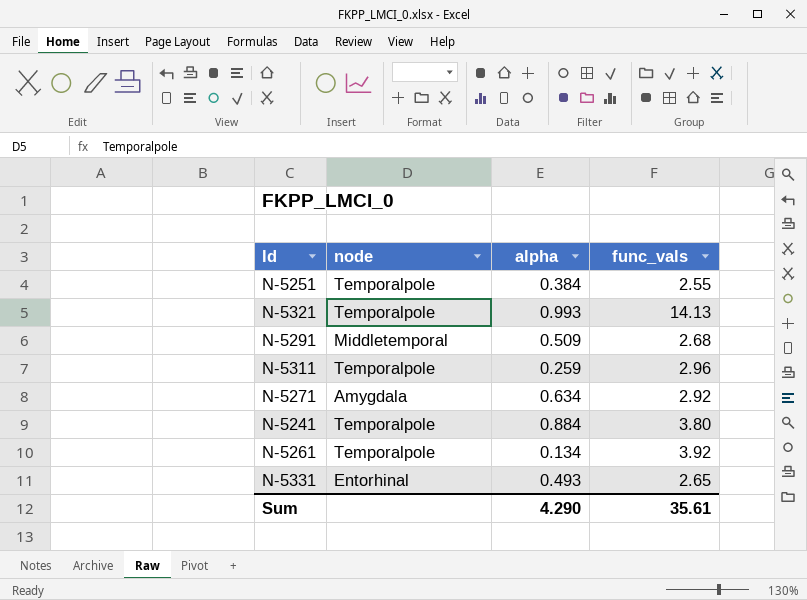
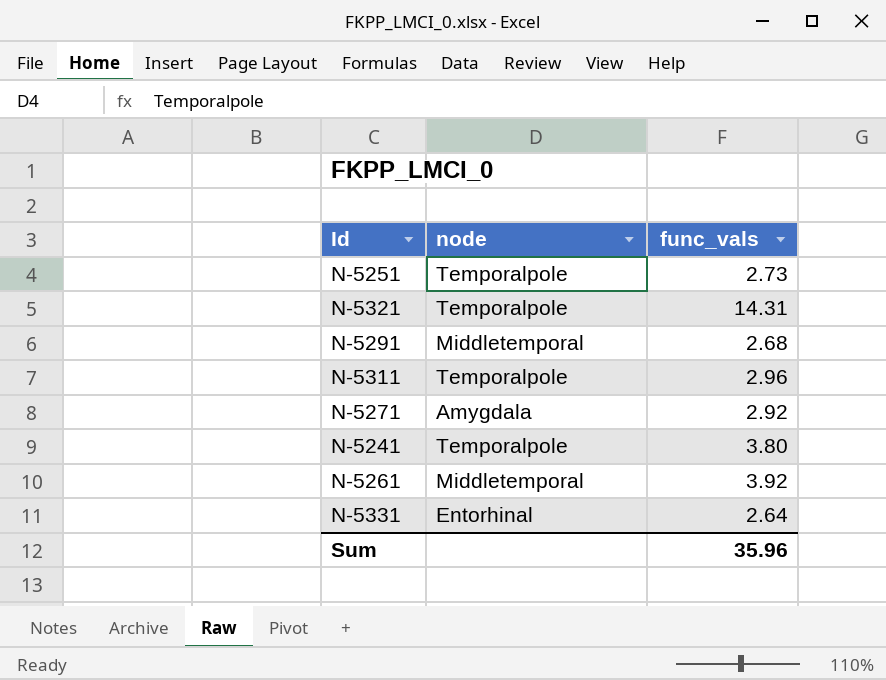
column alpha | position: 3 -> none
N-5251 | func_vals: 2.55 -> 2.73
N-5321 | func_vals: 14.13 -> 14.31
N-5261 | node: Temporalpole -> Middletemporal
N-5331 | func_vals: 2.65 -> 2.64
Sum | func_vals: 35.61 -> 35.96

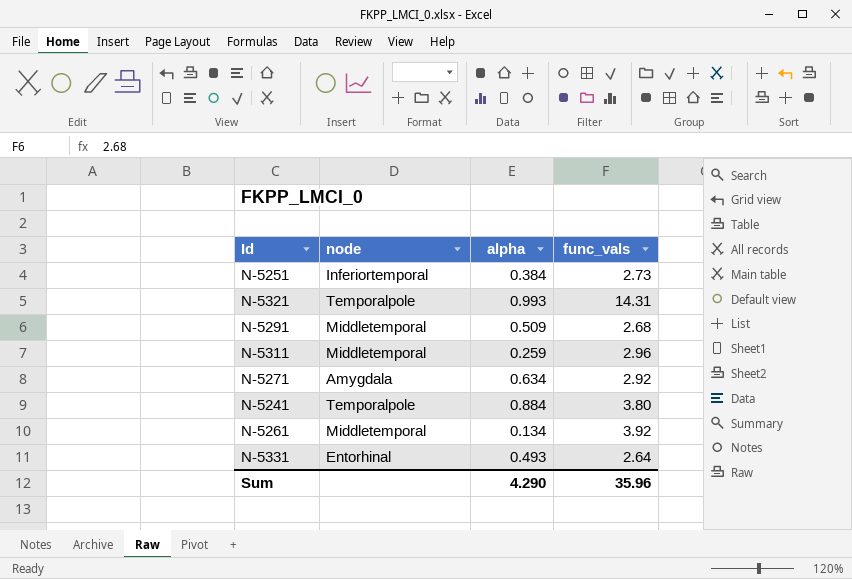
column alpha | position: none -> 3
N-5251 | node: Temporalpole -> Inferiortemporal
N-5311 | node: Temporalpole -> Middletemporal

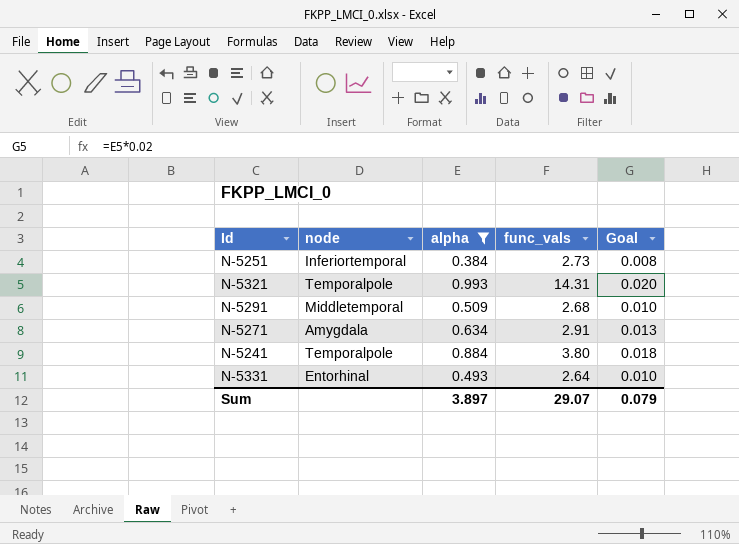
filter: none -> alpha >= 0.384
column Goal | formula: none -> [alpha] * 0.02
N-5271 | func_vals: 2.92 -> 2.91
Sum | alpha: 4.290 -> 3.897
Sum | func_vals: 35.96 -> 29.07

